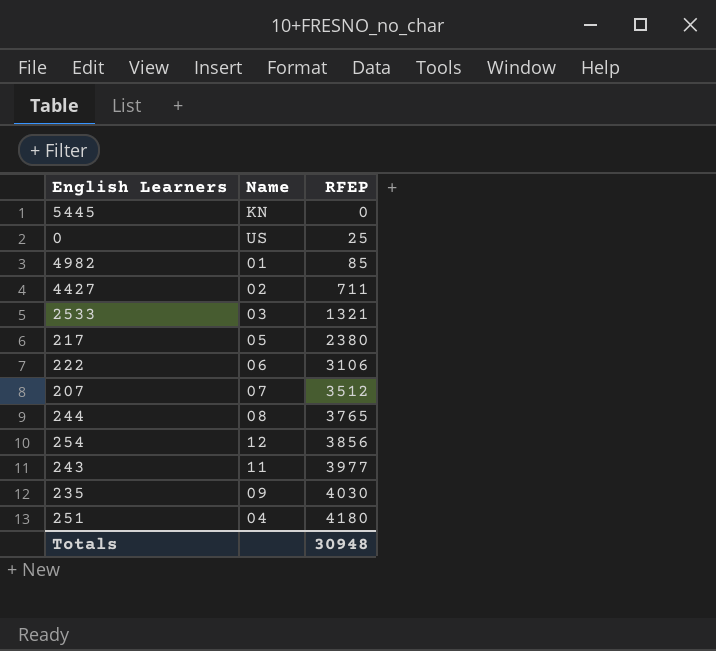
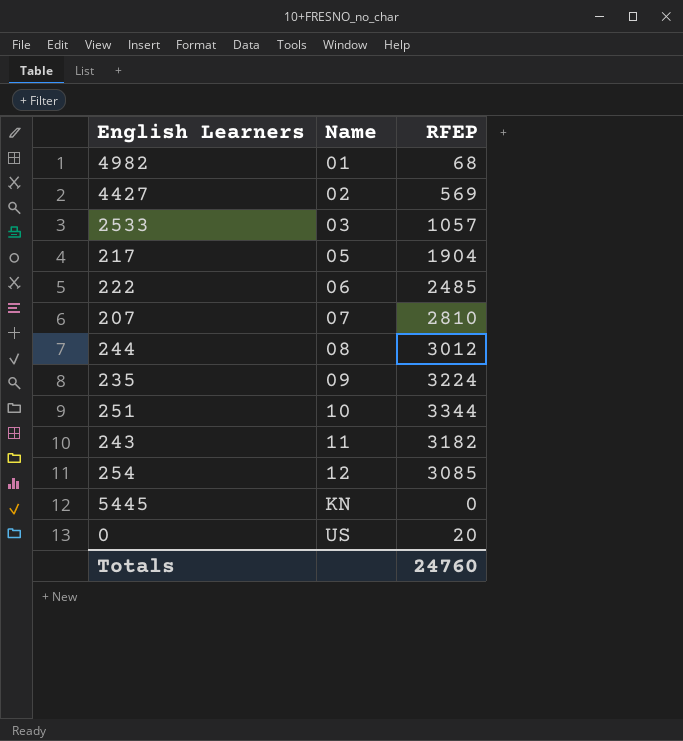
row order: RFEP ascending -> Name ascending
4982 | RFEP: 85 -> 68
4427 | RFEP: 711 -> 569
2533 | RFEP: 1321 -> 1057
217 | RFEP: 2380 -> 1904
222 | RFEP: 3106 -> 2485
207 | RFEP: 3512 -> 2810
244 | RFEP: 3765 -> 3012
235 | RFEP: 4030 -> 3224
251 | Name: 04 -> 10
251 | RFEP: 4180 -> 3344
243 | RFEP: 3977 -> 3182
254 | RFEP: 3856 -> 3085
0 | RFEP: 25 -> 20
Totals | RFEP: 30948 -> 24760

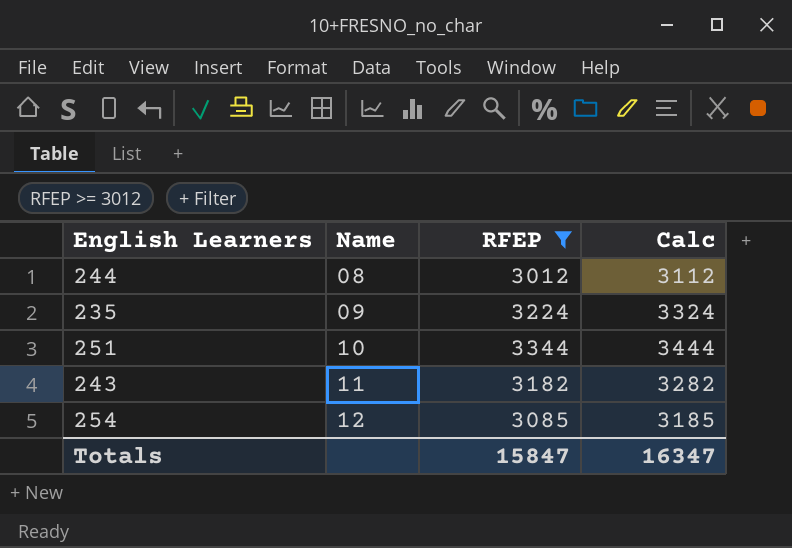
filter: none -> RFEP >= 3012
column Calc | formula: none -> [RFEP] + 100
Totals | RFEP: 24760 -> 15847

